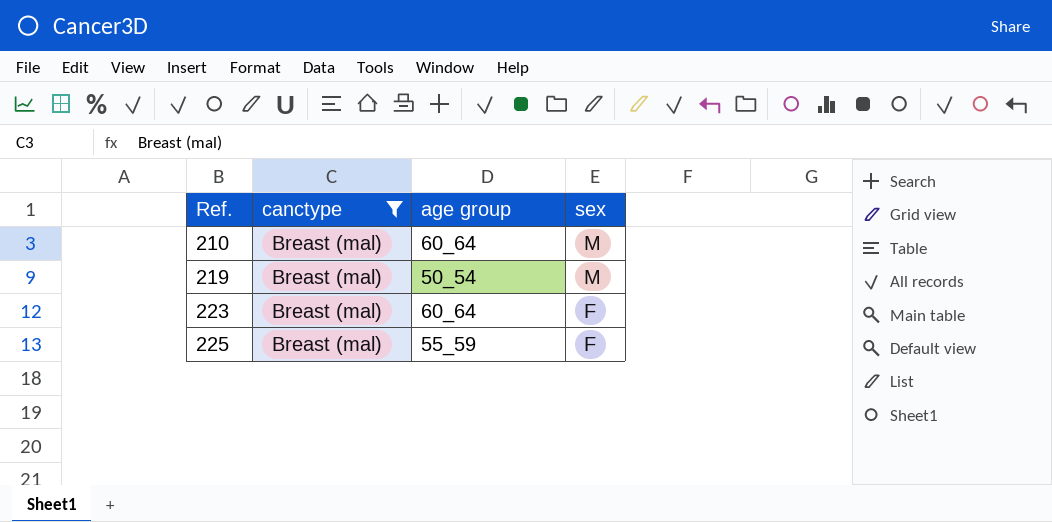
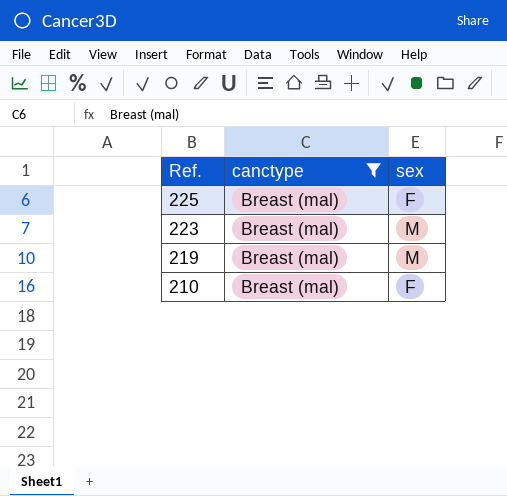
row order: Ref. ascending -> Ref. descending
column age group | position: 3 -> none
223 | sex: F -> M
210 | sex: M -> F

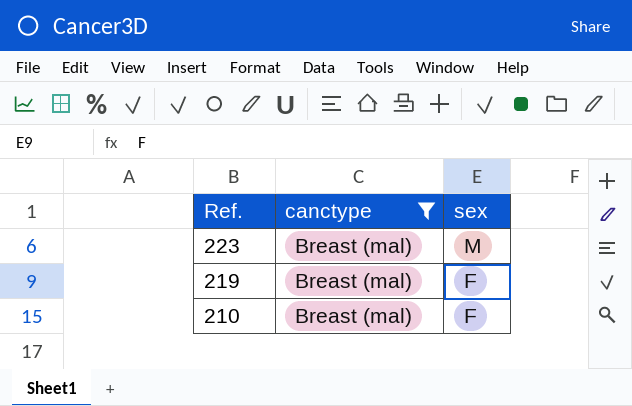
row 225: Breast (mal) | F -> none
219 | sex: M -> F

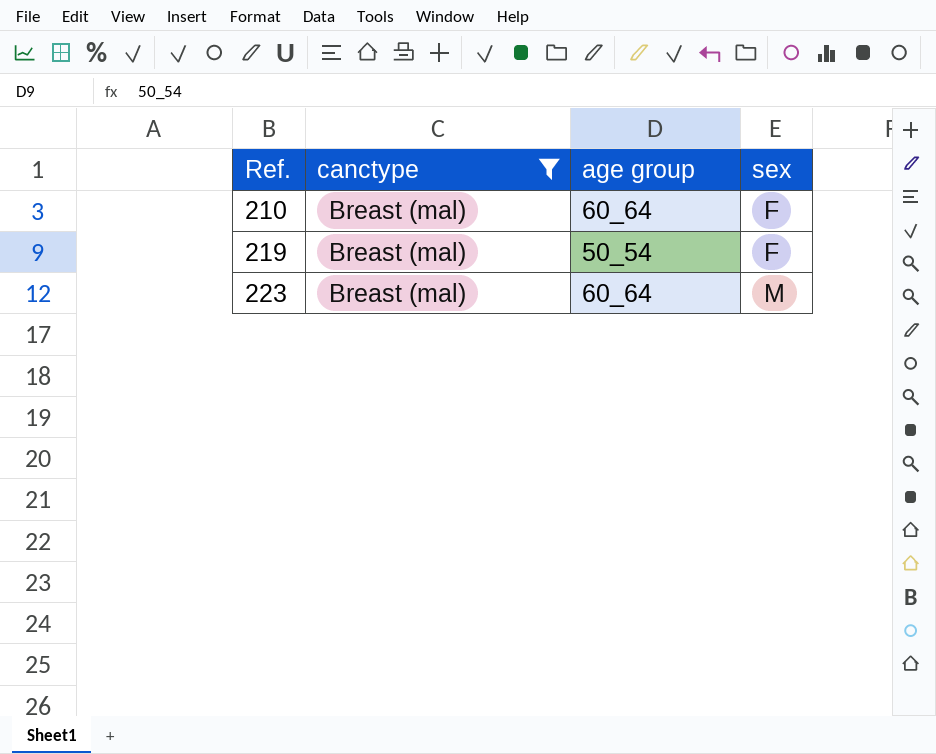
row order: Ref. descending -> Ref. ascending
column age group | position: none -> 3

